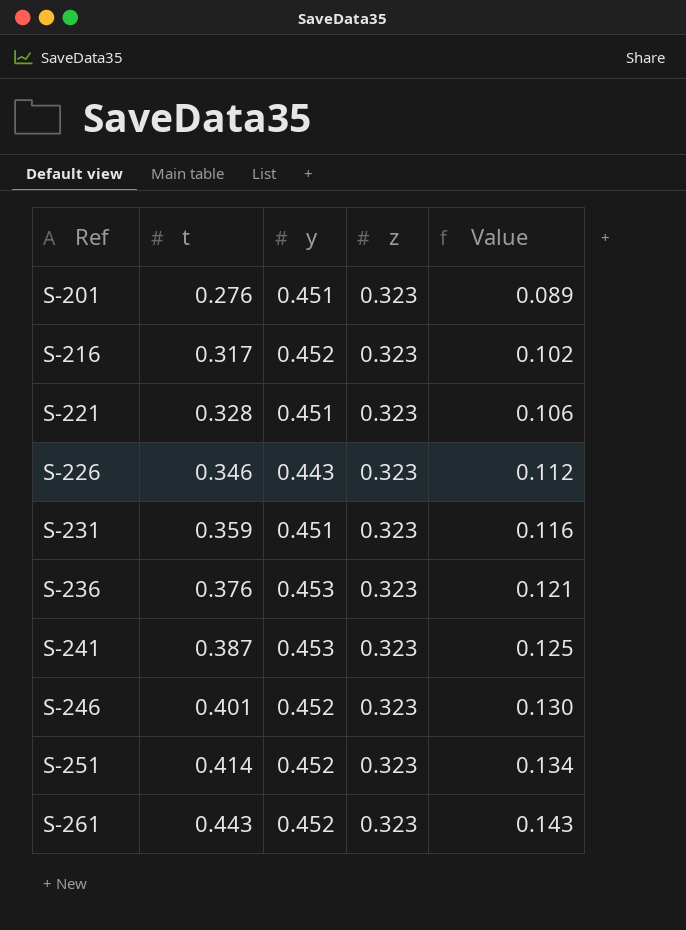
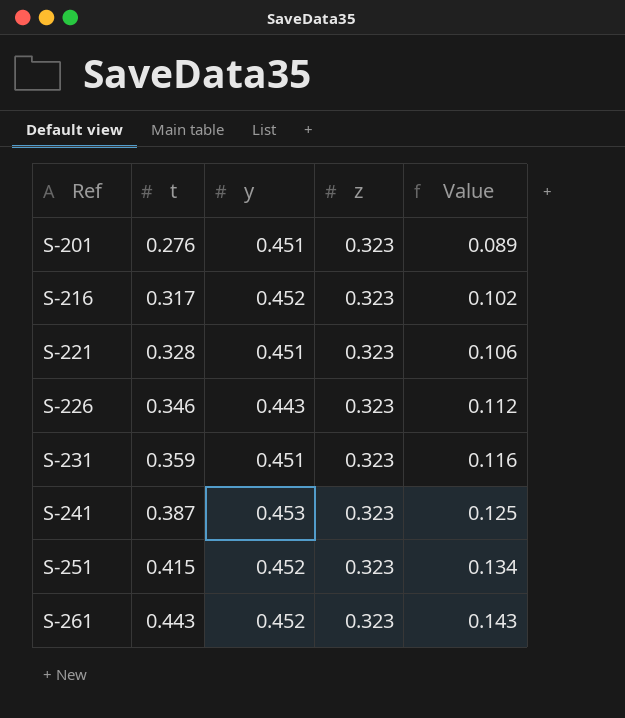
row S-236: 0.376 | 0.453 | 0.323 | 0.121 -> none
row S-246: 0.401 | 0.452 | 0.323 | 0.130 -> none
S-251 | t: 0.414 -> 0.415

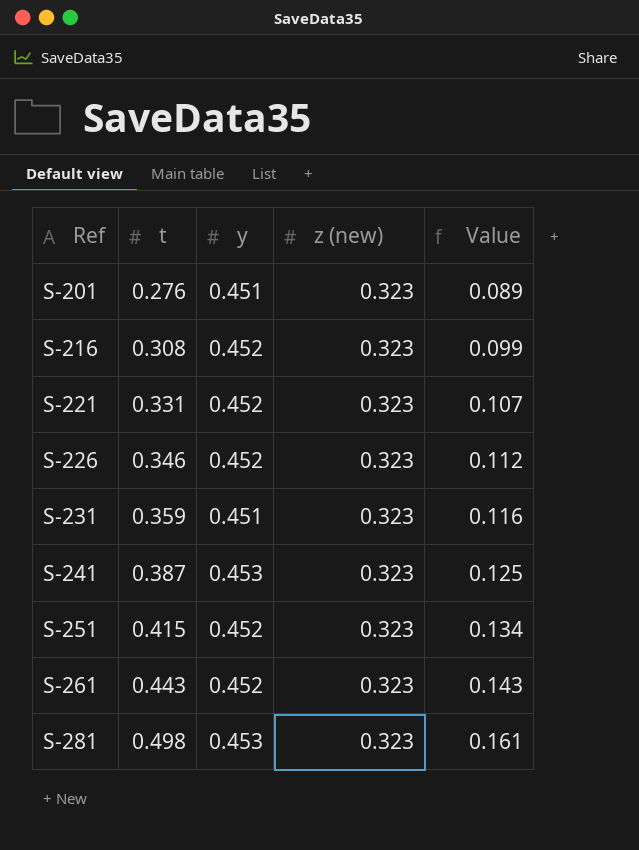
column name: z -> z (new)
S-216 | t: 0.317 -> 0.308
S-216 | Value: 0.102 -> 0.099
S-221 | t: 0.328 -> 0.331
S-221 | y: 0.451 -> 0.452
S-221 | Value: 0.106 -> 0.107
S-226 | y: 0.443 -> 0.452
row S-281: none -> 0.498 | 0.453 | 0.323 | 0.161

